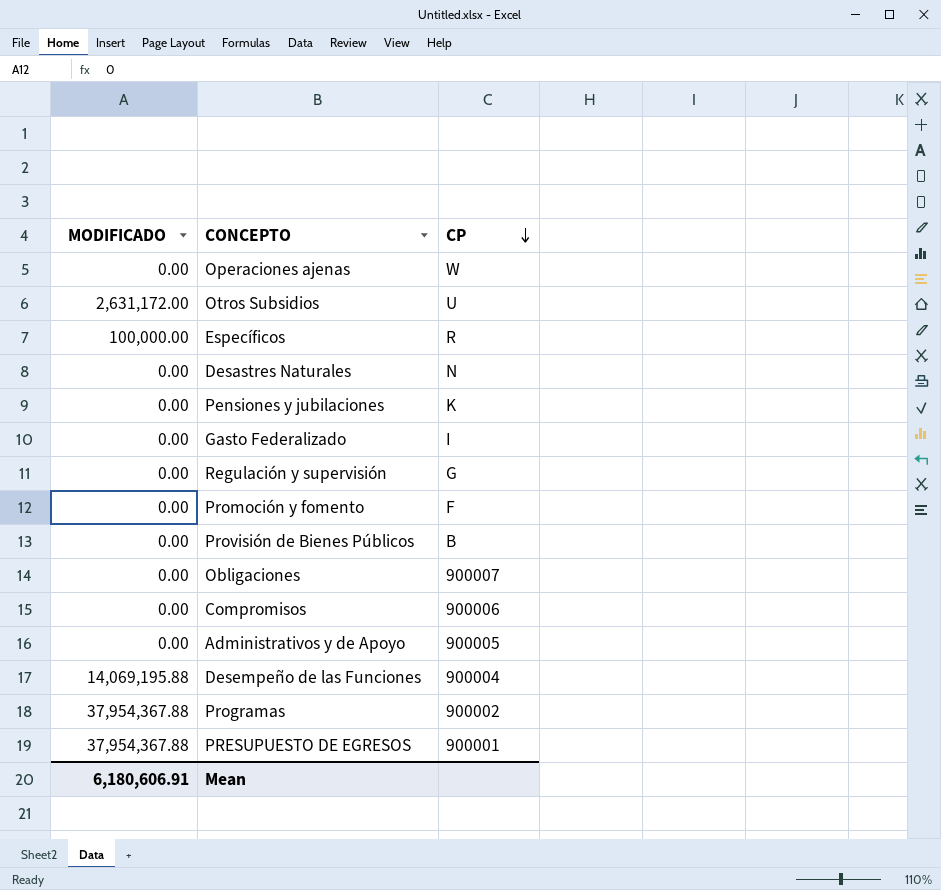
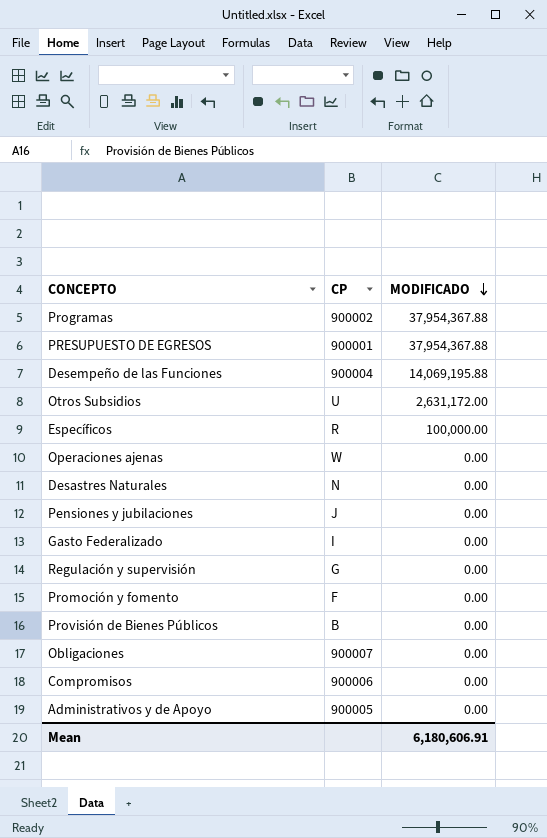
row order: CP descending -> MODIFICADO descending
column MODIFICADO | position: 1 -> 3
Pensiones y jubilaciones | CP: K -> J

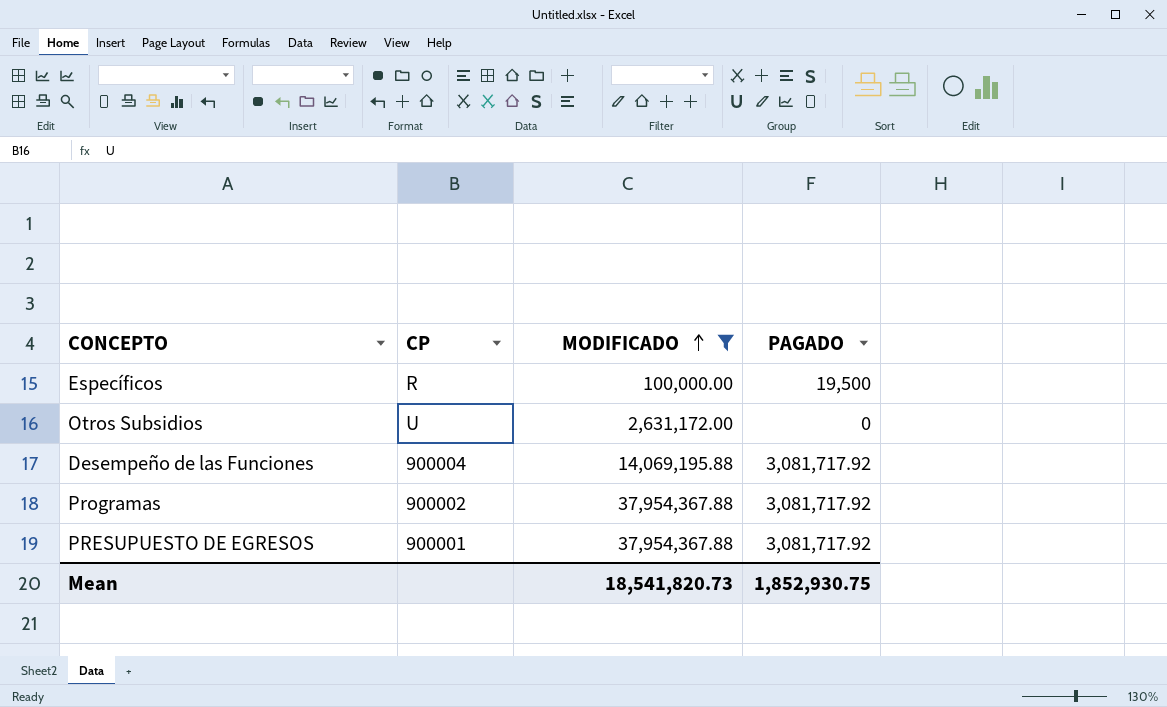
filter: none -> MODIFICADO != 0.00
row order: MODIFICADO descending -> MODIFICADO ascending
column PAGADO | position: none -> 4
Mean | MODIFICADO: 6,180,606.91 -> 18,541,820.73

